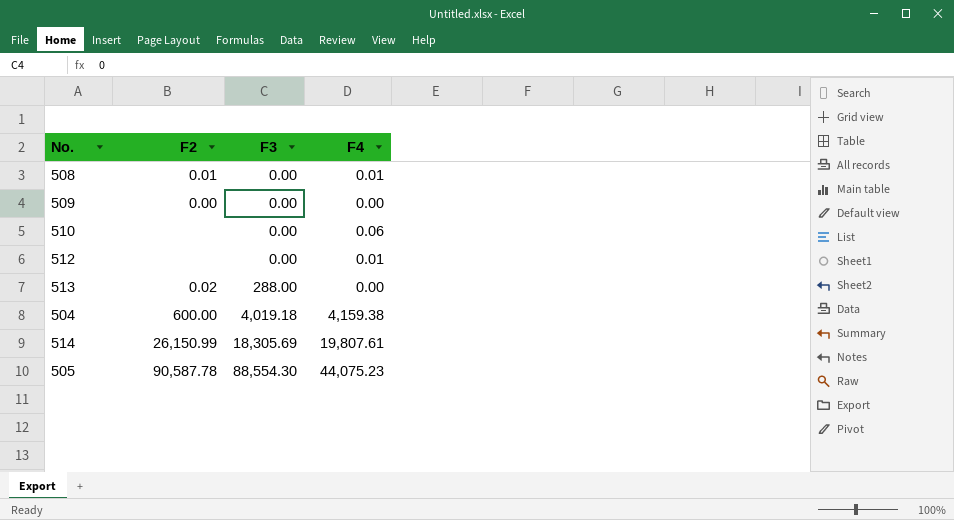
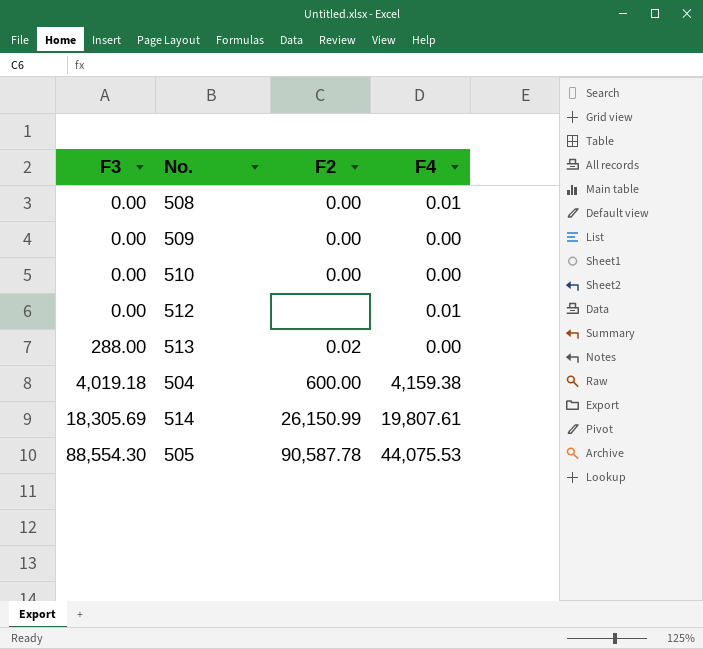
column F3 | position: 3 -> 1
508 | F2: 0.01 -> 0.00
510 | F2: none -> 0.00
510 | F4: 0.06 -> 0.00
505 | F4: 44,075.23 -> 44,075.53

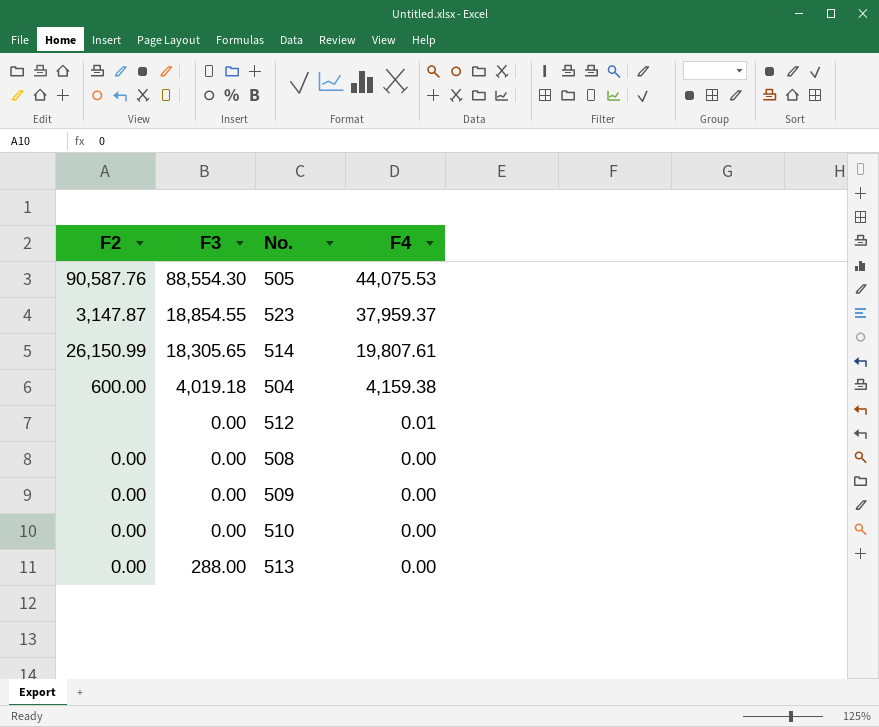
row order: F3 ascending -> F4 descending
column F2 | position: 3 -> 1
505 | F2: 90,587.78 -> 90,587.76
row 523: none -> 3,147.87 | 18,854.55 | 37,959.37
514 | F3: 18,305.69 -> 18,305.65
508 | F4: 0.01 -> 0.00
513 | F2: 0.02 -> 0.00

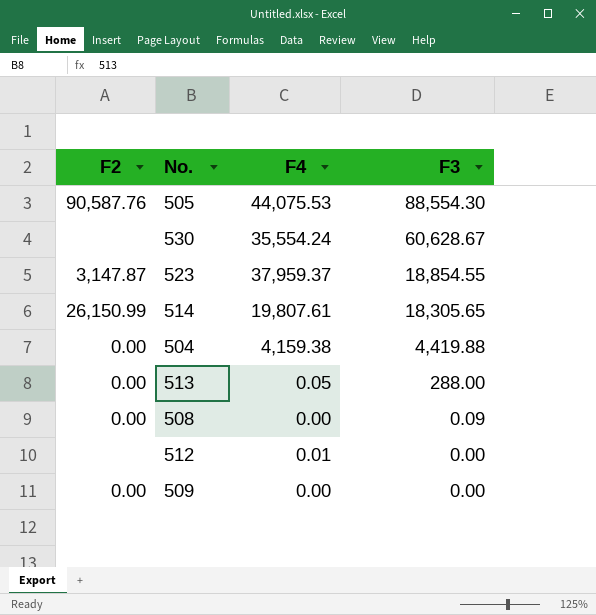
row order: F4 descending -> F3 descending
column F3 | position: 2 -> 4
row 510: 0.00 | 0.00 | 0.00 -> none
row 530: none -> none | 35,554.24 | 60,628.67
504 | F2: 600.00 -> 0.00
504 | F3: 4,019.18 -> 4,419.88
513 | F4: 0.00 -> 0.05
508 | F3: 0.00 -> 0.09

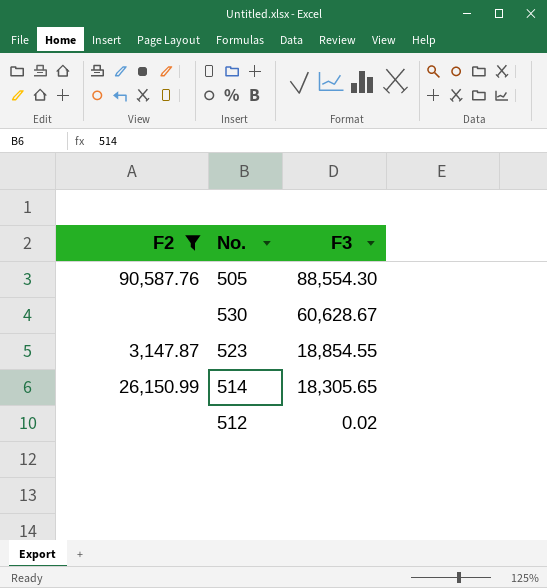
filter: none -> F2 != 0.00
column F4 | position: 3 -> none
512 | F3: 0.00 -> 0.02

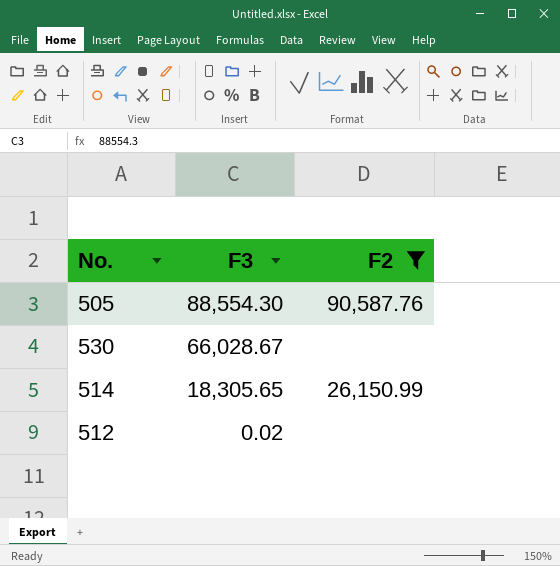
column F2 | position: 1 -> 3
row 523: 3,147.87 | 18,854.55 -> none
530 | F3: 60,628.67 -> 66,028.67

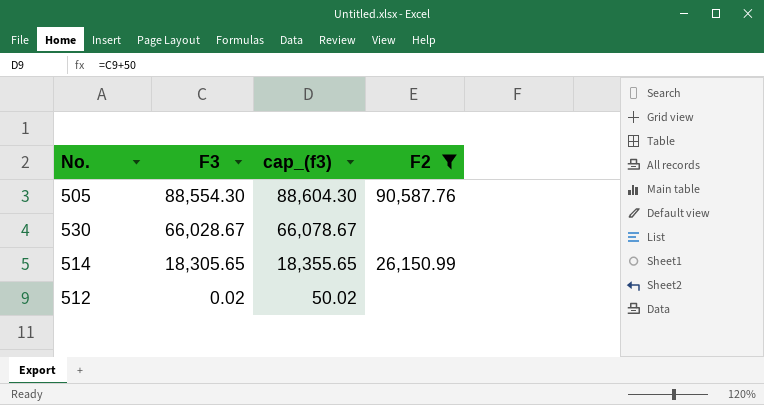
column cap_(f3) | formula: none -> [F3] + 50

